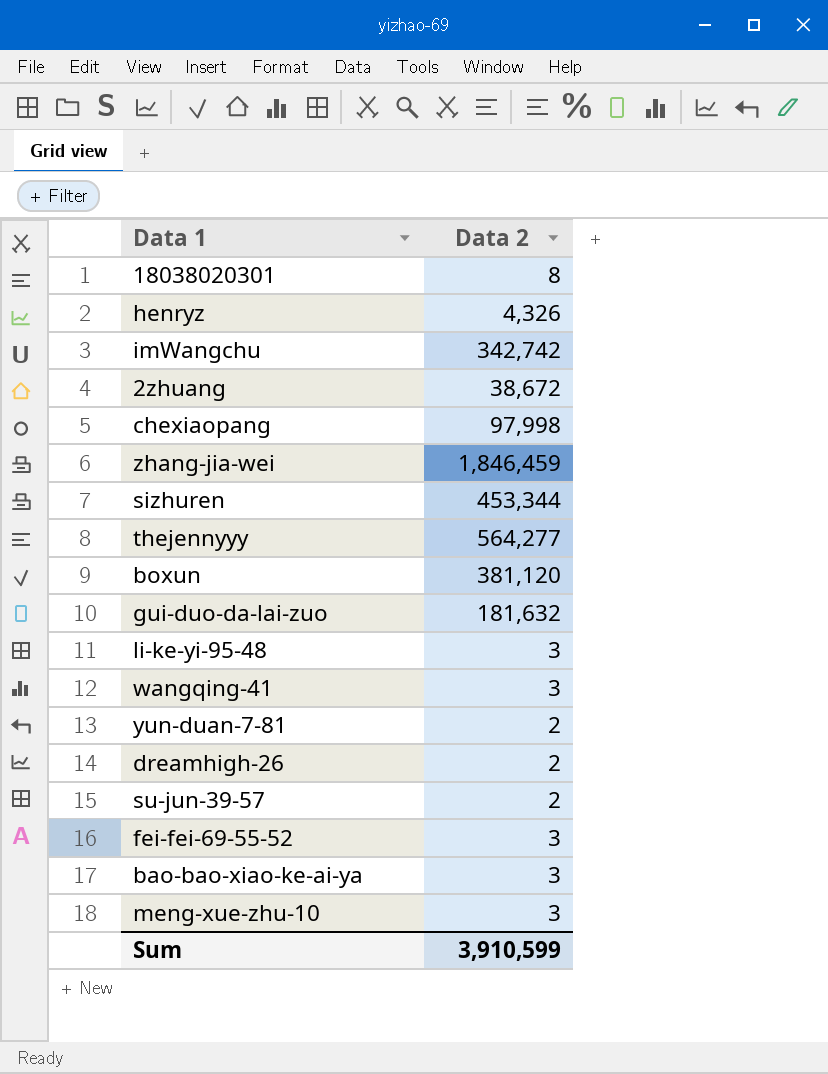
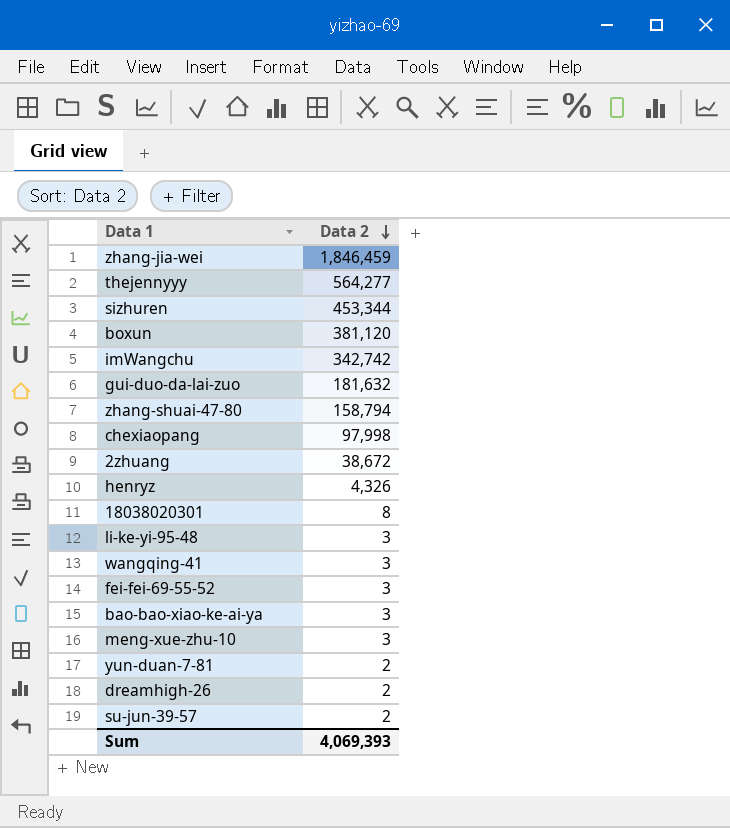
row order: none -> Data 2 descending
row zhang-shuai-47-80: none -> 158,794
Sum | Data 2: 3,910,599 -> 4,069,393

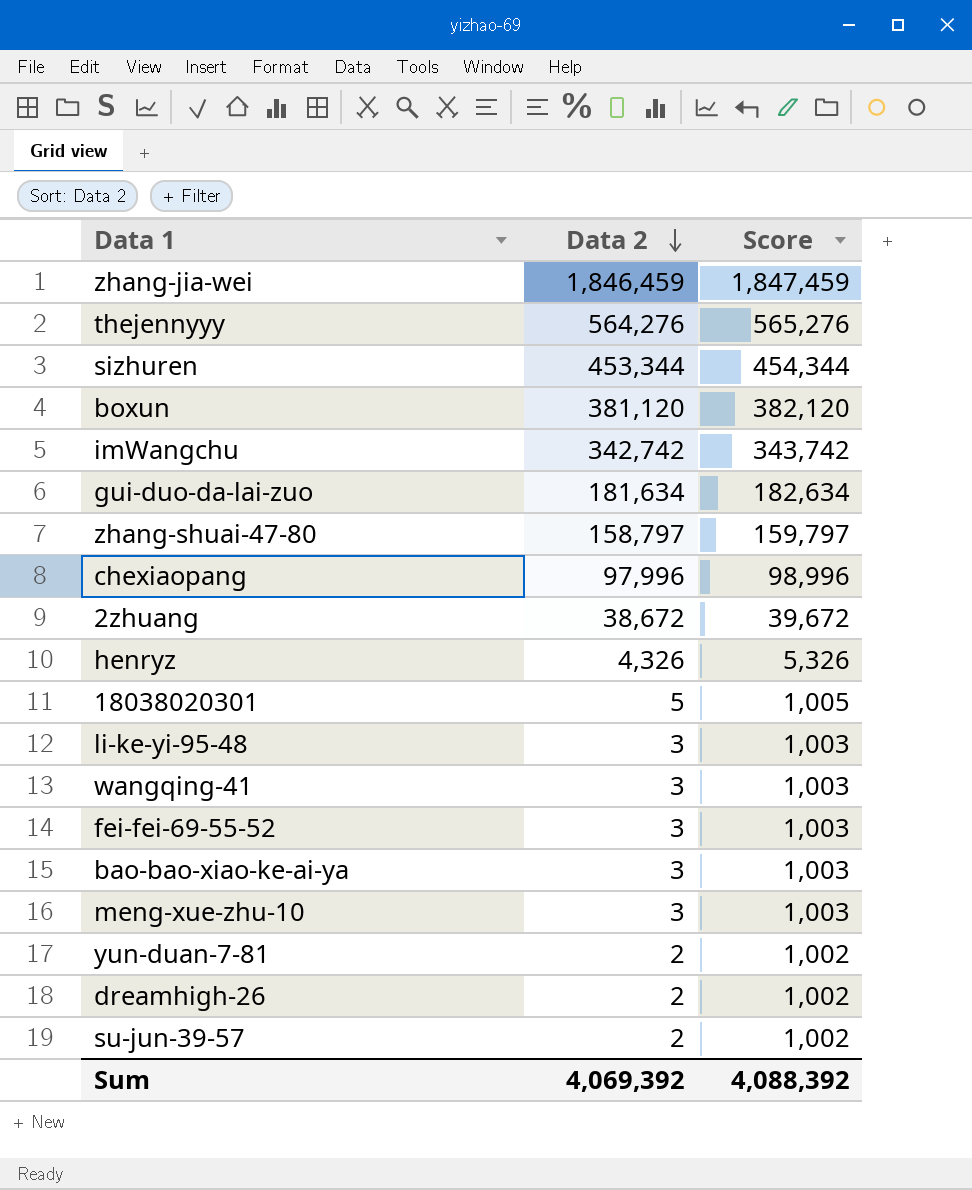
column Score | formula: none -> [Data 2] + 1000
thejennyyy | Data 2: 564,277 -> 564,276
gui-duo-da-lai-zuo | Data 2: 181,632 -> 181,634
zhang-shuai-47-80 | Data 2: 158,794 -> 158,797
chexiaopang | Data 2: 97,998 -> 97,996
18038020301 | Data 2: 8 -> 5
Sum | Data 2: 4,069,393 -> 4,069,392

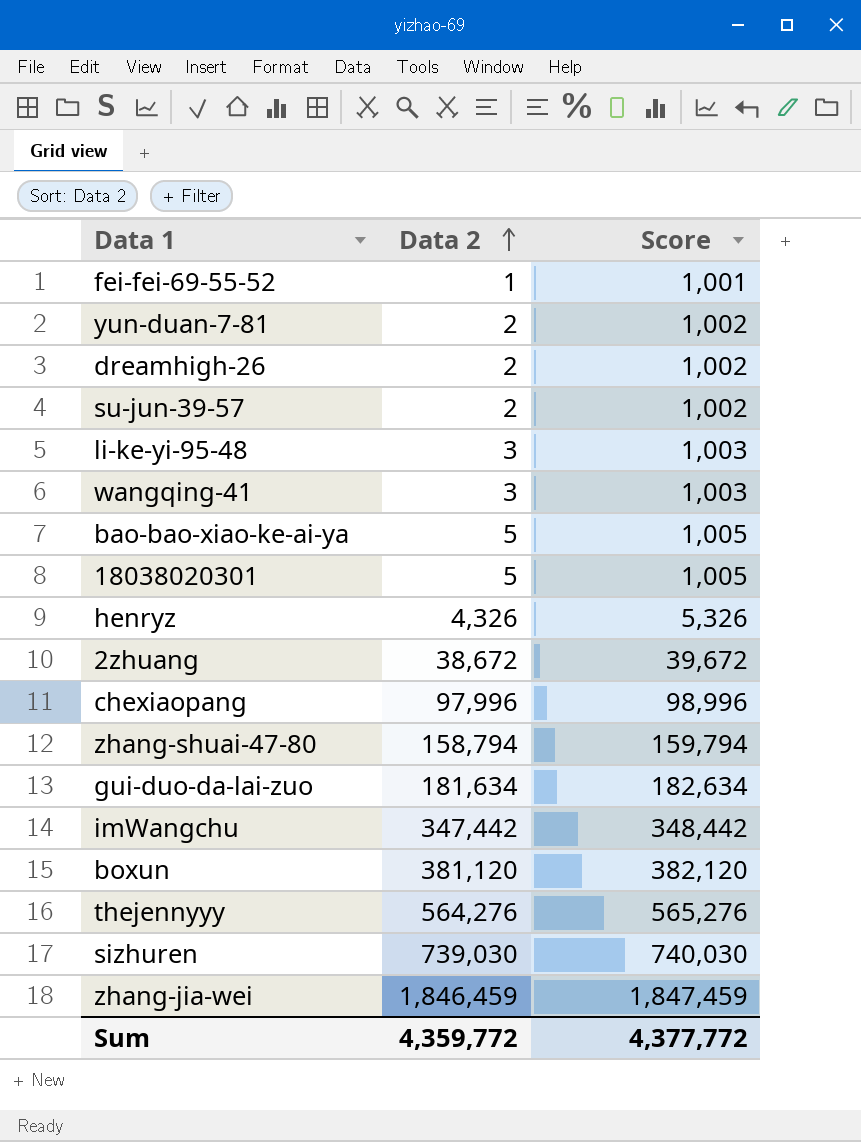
row order: Data 2 descending -> Data 2 ascending
row meng-xue-zhu-10: 3 | 1,003 -> none
fei-fei-69-55-52 | Data 2: 3 -> 1
fei-fei-69-55-52 | Score: 1,003 -> 1,001
bao-bao-xiao-ke-ai-ya | Data 2: 3 -> 5
bao-bao-xiao-ke-ai-ya | Score: 1,003 -> 1,005
zhang-shuai-47-80 | Data 2: 158,797 -> 158,794
zhang-shuai-47-80 | Score: 159,797 -> 159,794
imWangchu | Data 2: 342,742 -> 347,442
imWangchu | Score: 343,742 -> 348,442
sizhuren | Data 2: 453,344 -> 739,030
sizhuren | Score: 454,344 -> 740,030
Sum | Data 2: 4,069,392 -> 4,359,772
Sum | Score: 4,088,392 -> 4,377,772

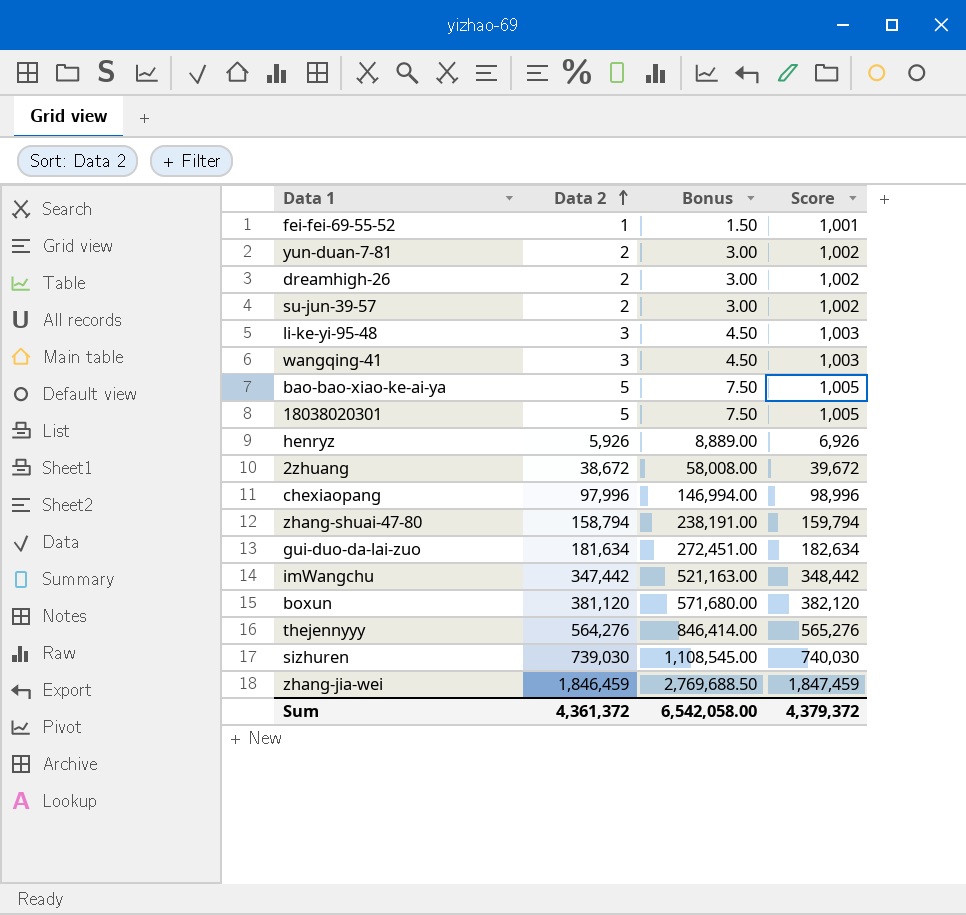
column Bonus | formula: none -> [Data 2] * 1.5
henryz | Data 2: 4,326 -> 5,926
henryz | Score: 5,326 -> 6,926
Sum | Data 2: 4,359,772 -> 4,361,372
Sum | Score: 4,377,772 -> 4,379,372

